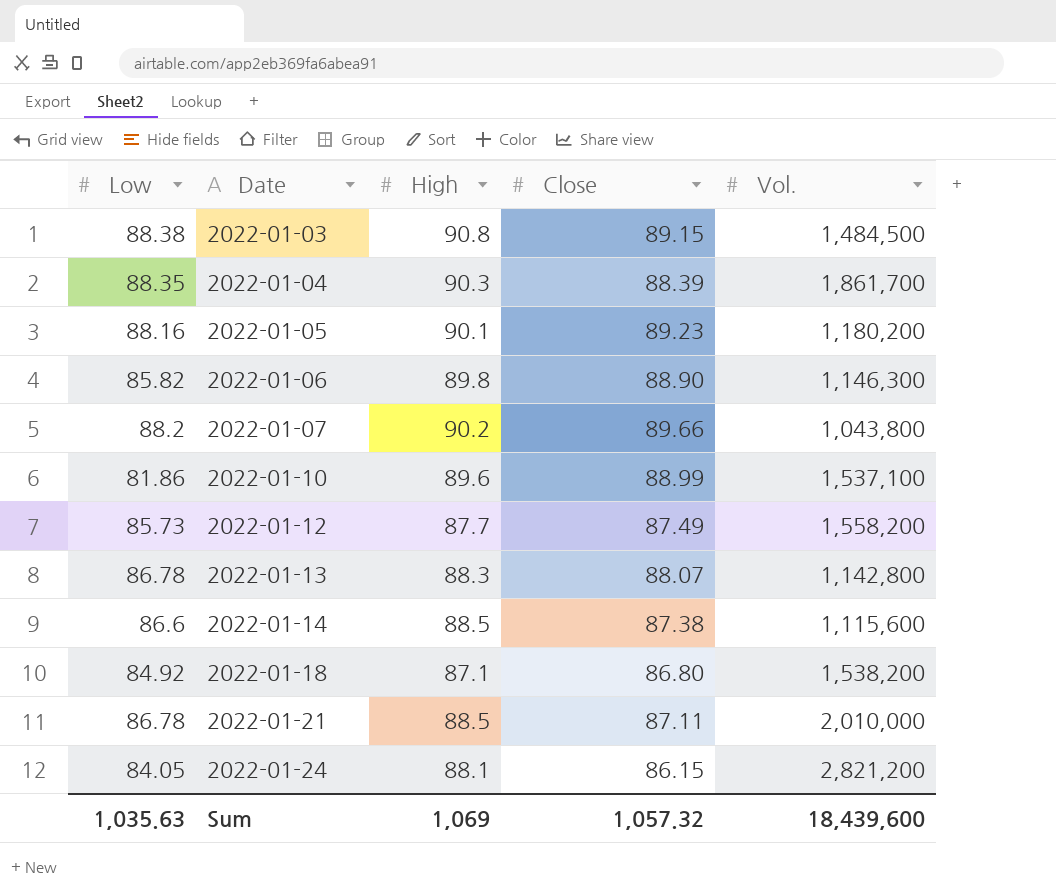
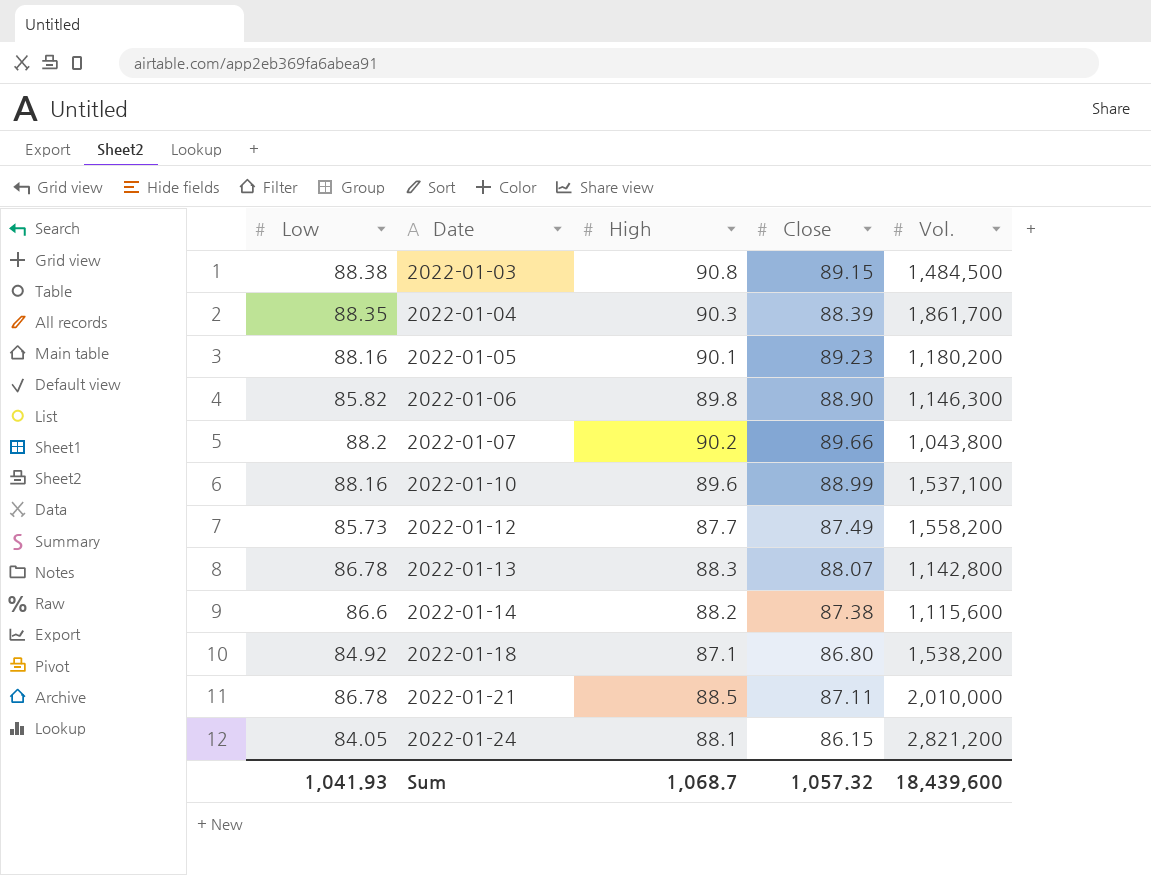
2022-01-10 | Low: 81.86 -> 88.16
2022-01-14 | High: 88.5 -> 88.2
Sum | Low: 1,035.63 -> 1,041.93
Sum | High: 1,069 -> 1,068.7

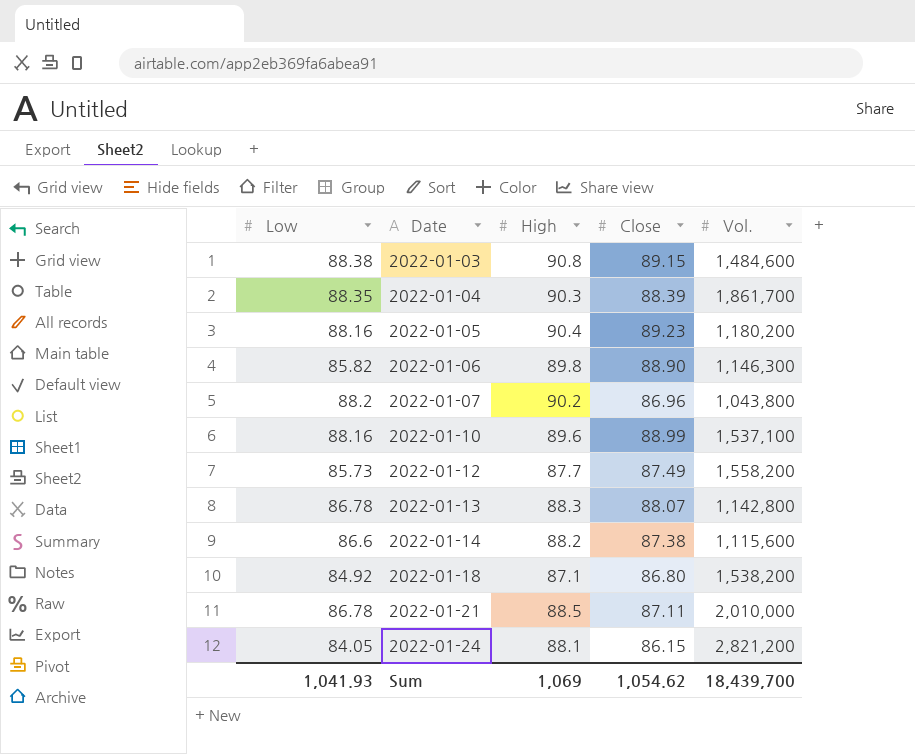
2022-01-03 | Vol.: 1,484,500 -> 1,484,600
2022-01-05 | High: 90.1 -> 90.4
2022-01-07 | Close: 89.66 -> 86.96
Sum | High: 1,068.7 -> 1,069
Sum | Close: 1,057.32 -> 1,054.62
Sum | Vol.: 18,439,600 -> 18,439,700

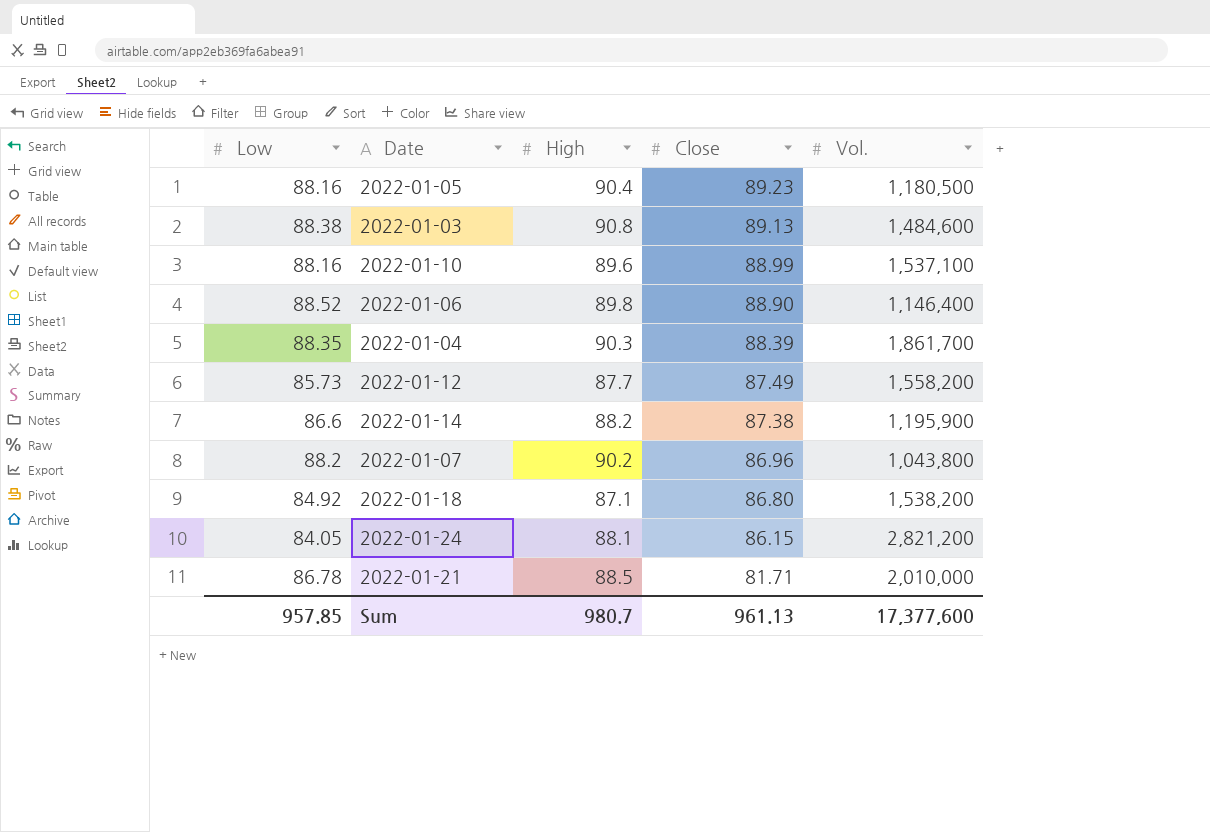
row order: Date ascending -> Close descending
row 2022-01-13: 86.78 | 88.3 | 88.07 | 1,142,800 -> none
2022-01-05 | Vol.: 1,180,200 -> 1,180,500
2022-01-03 | Close: 89.15 -> 89.13
2022-01-06 | Low: 85.82 -> 88.52
2022-01-06 | Vol.: 1,146,300 -> 1,146,400
2022-01-14 | Vol.: 1,115,600 -> 1,195,900
2022-01-21 | Close: 87.11 -> 81.71
Sum | Low: 1,041.93 -> 957.85
Sum | High: 1,069 -> 980.7
Sum | Close: 1,054.62 -> 961.13
Sum | Vol.: 18,439,700 -> 17,377,600

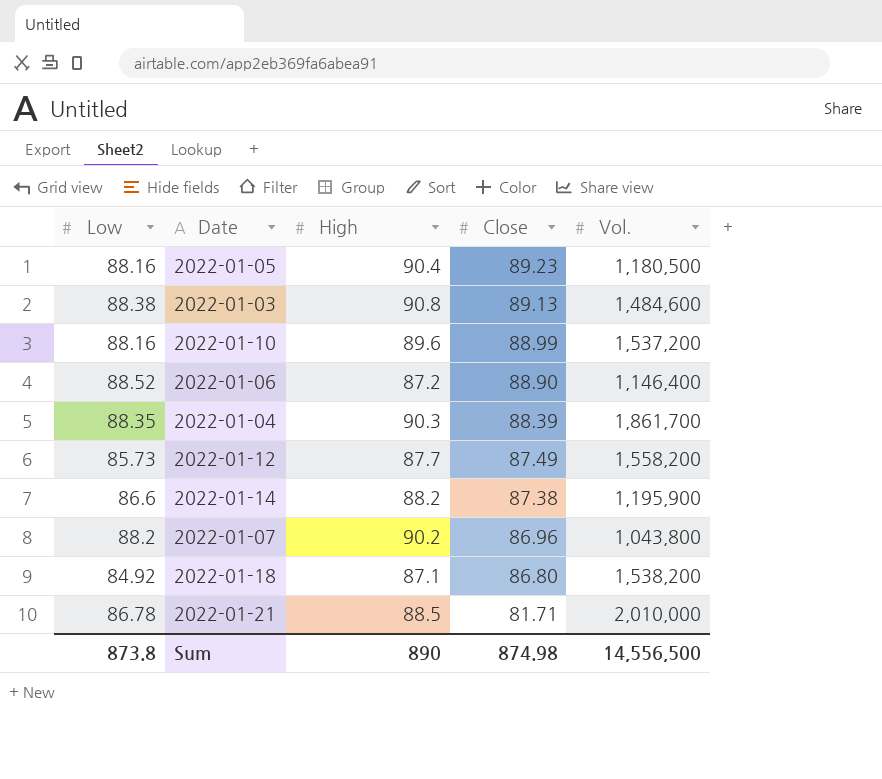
row 2022-01-24: 84.05 | 88.1 | 86.15 | 2,821,200 -> none
2022-01-10 | Vol.: 1,537,100 -> 1,537,200
2022-01-06 | High: 89.8 -> 87.2
Sum | Low: 957.85 -> 873.8
Sum | High: 980.7 -> 890
Sum | Close: 961.13 -> 874.98
Sum | Vol.: 17,377,600 -> 14,556,500

